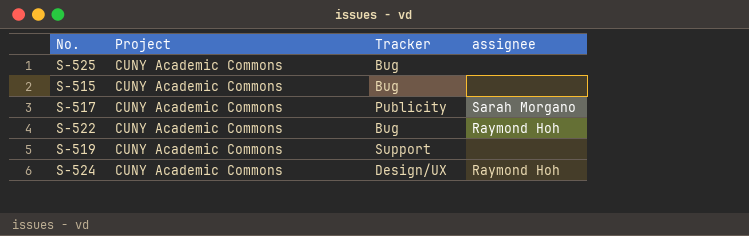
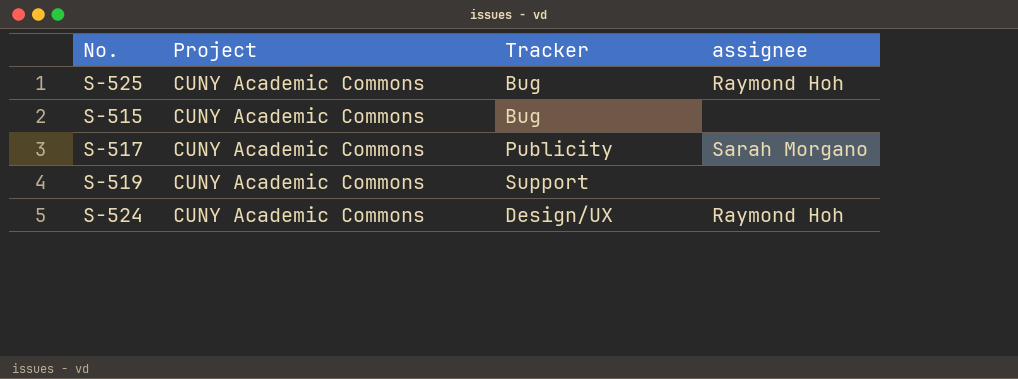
row S-522: CUNY Academic Commons | Bug | Raymond Hoh -> none
S-525 | assignee: none -> Raymond Hoh

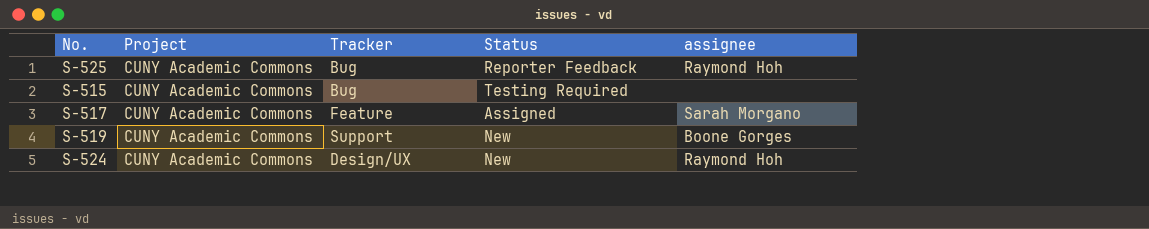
column Status | position: none -> 4
S-517 | Tracker: Publicity -> Feature
S-519 | assignee: none -> Boone Gorges

